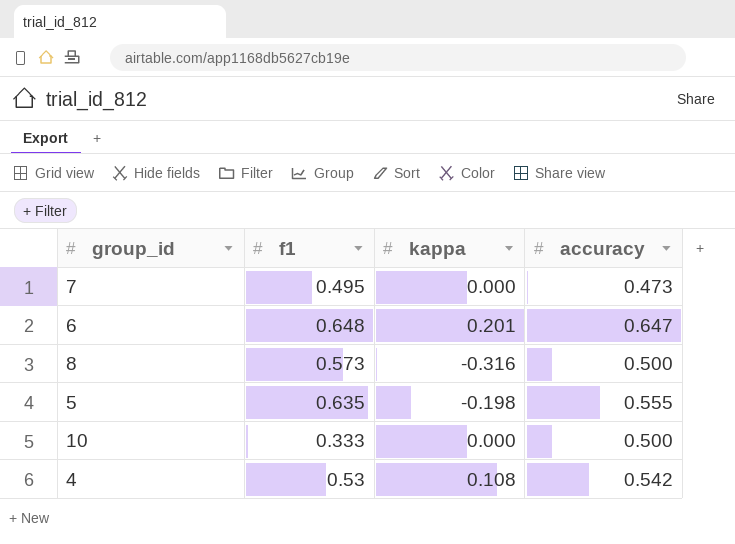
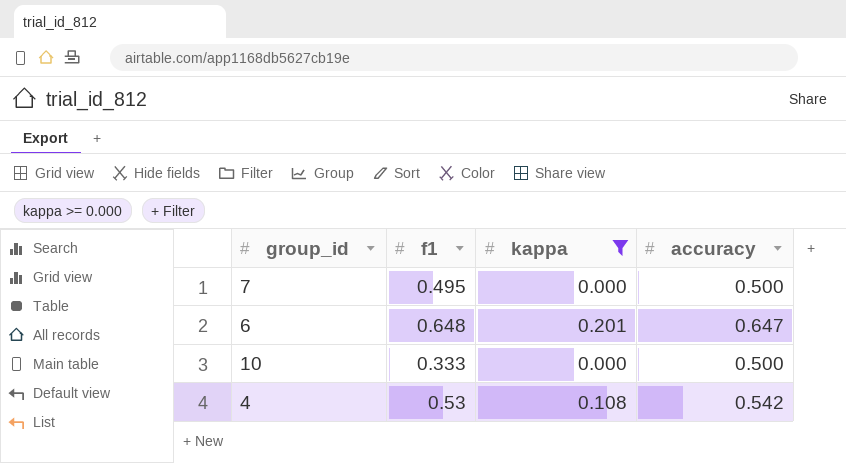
filter: none -> kappa >= 0.000
7 | accuracy: 0.473 -> 0.500

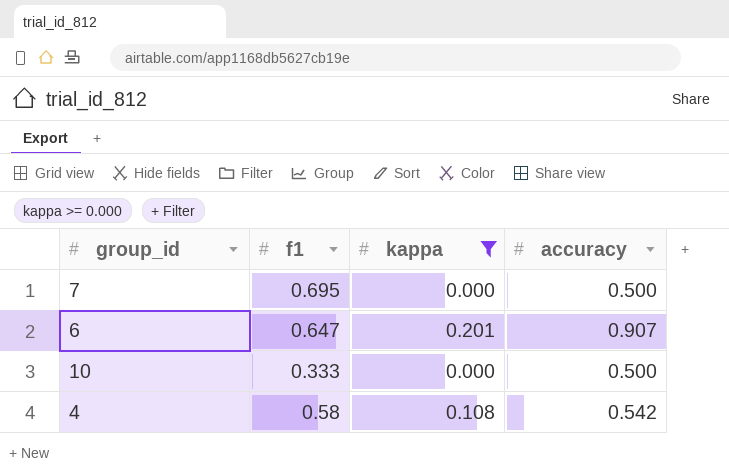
7 | f1: 0.495 -> 0.695
6 | f1: 0.648 -> 0.647
6 | accuracy: 0.647 -> 0.907
4 | f1: 0.53 -> 0.58

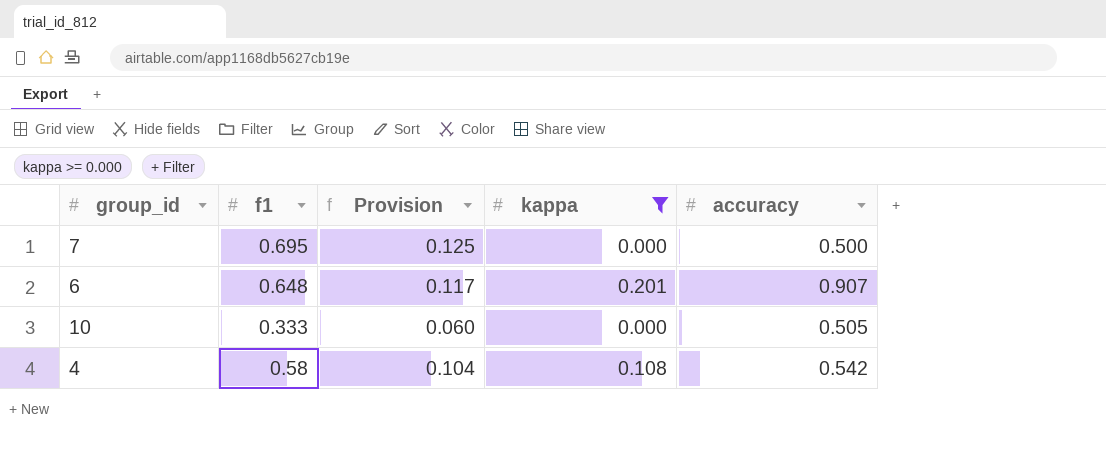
column Provision | formula: none -> [f1] * 0.18
6 | f1: 0.647 -> 0.648
10 | accuracy: 0.500 -> 0.505

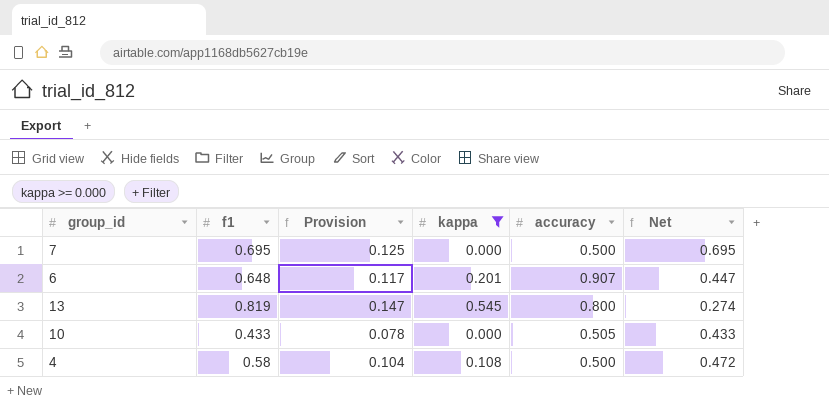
column Net | formula: none -> [f1] - [kappa]
row 13: none -> 0.819 | 0.147 | 0.545 | 0.800 | 0.274
10 | f1: 0.333 -> 0.433
10 | Provision: 0.060 -> 0.078
4 | accuracy: 0.542 -> 0.500

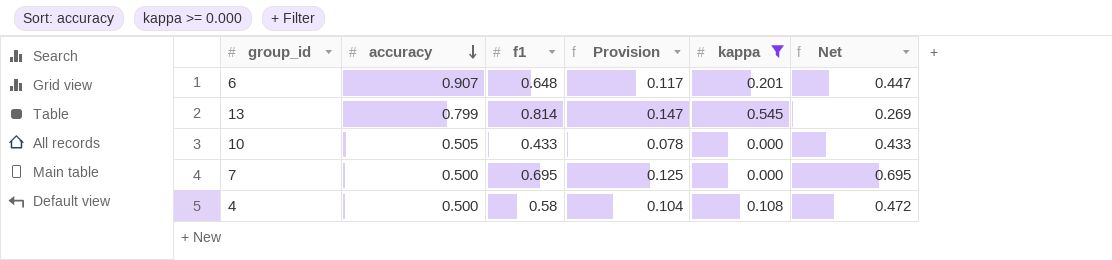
row order: none -> accuracy descending
column accuracy | position: 5 -> 2
13 | accuracy: 0.800 -> 0.799
13 | f1: 0.819 -> 0.814
13 | Net: 0.274 -> 0.269

